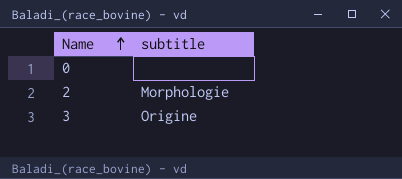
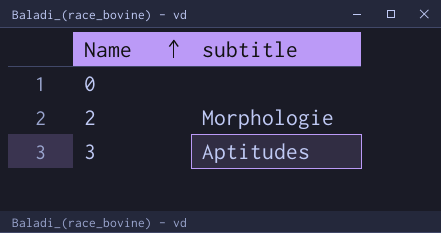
3 | subtitle: Origine -> Aptitudes

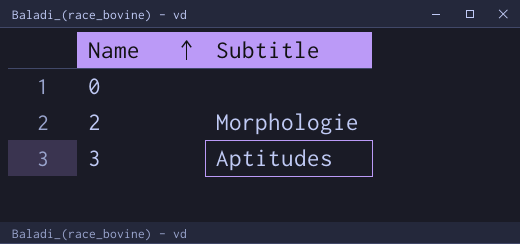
column name: subtitle -> Subtitle

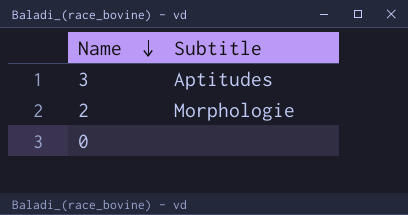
row order: Name ascending -> Name descending

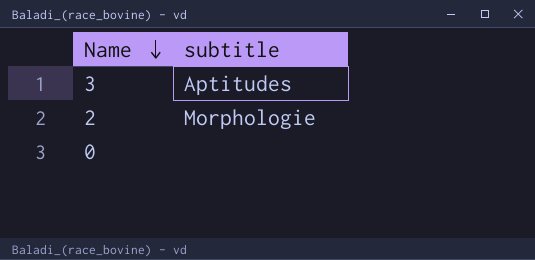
column name: Subtitle -> subtitle

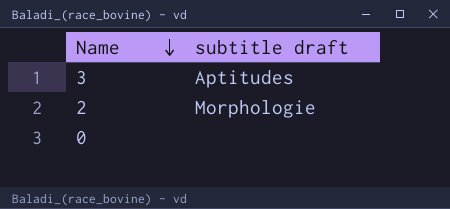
column name: subtitle -> subtitle draft

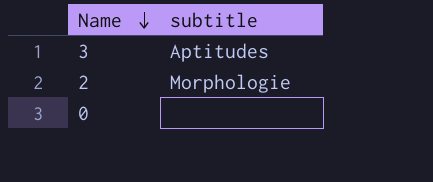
column name: subtitle draft -> subtitle

